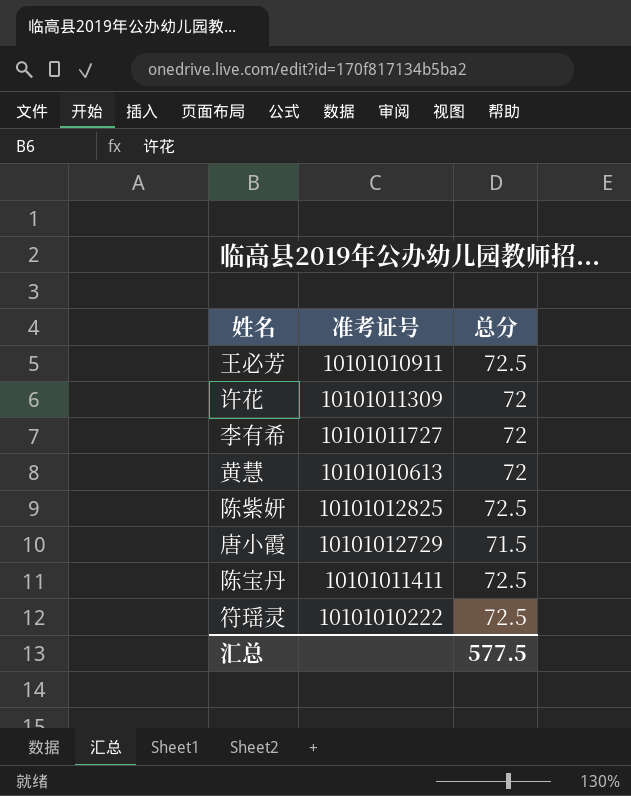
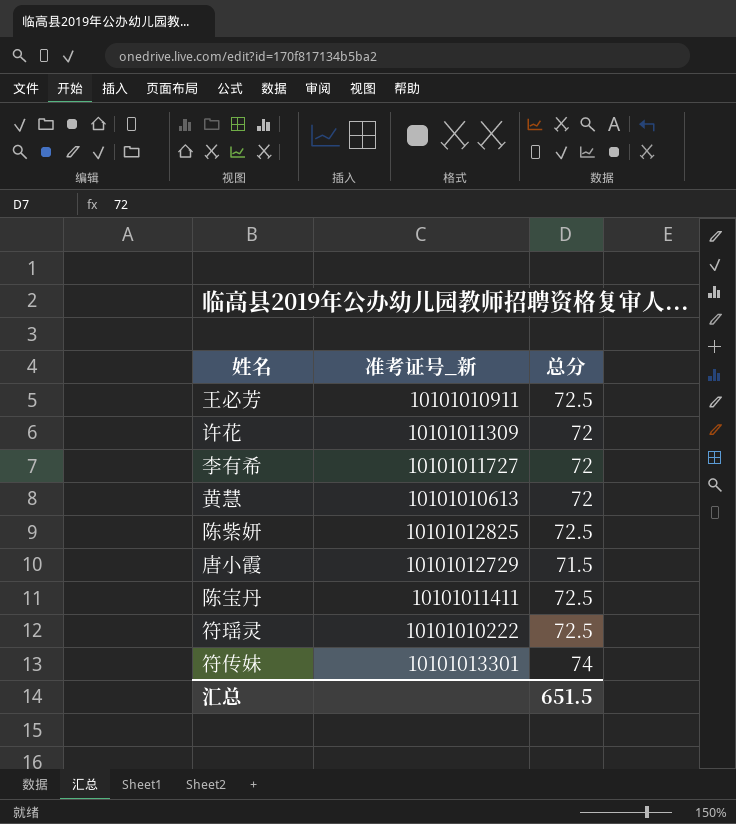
column name: 准考证号 -> 准考证号_新
row 符传妹: none -> 10101013301 | 74
汇总 | 总分: 577.5 -> 651.5

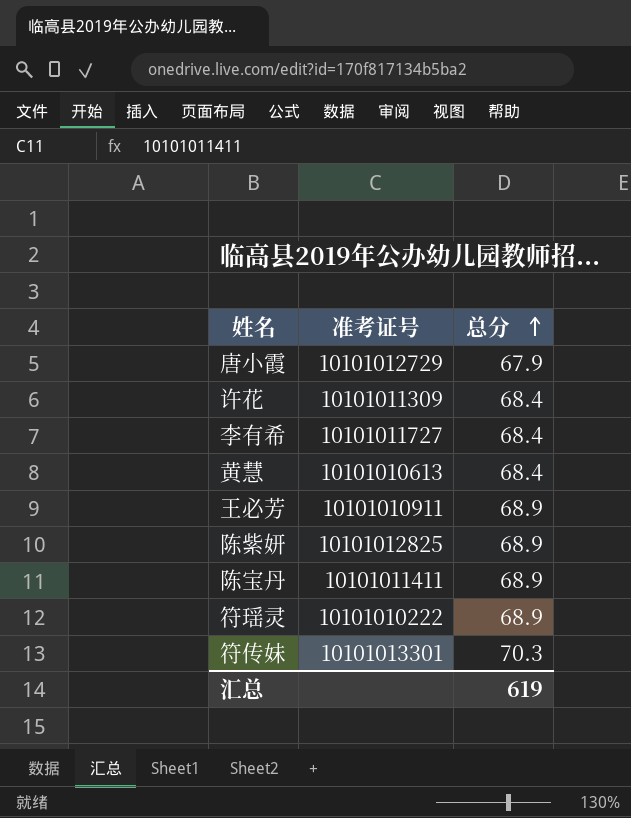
row order: none -> 总分 ascending
column name: 准考证号_新 -> 准考证号
唐小霞 | 总分: 71.5 -> 67.9
许花 | 总分: 72 -> 68.4
李有希 | 总分: 72 -> 68.4
黄慧 | 总分: 72 -> 68.4
王必芳 | 总分: 72.5 -> 68.9
陈紫妍 | 总分: 72.5 -> 68.9
陈宝丹 | 总分: 72.5 -> 68.9
符瑶灵 | 总分: 72.5 -> 68.9
符传妹 | 总分: 74 -> 70.3
汇总 | 总分: 651.5 -> 619

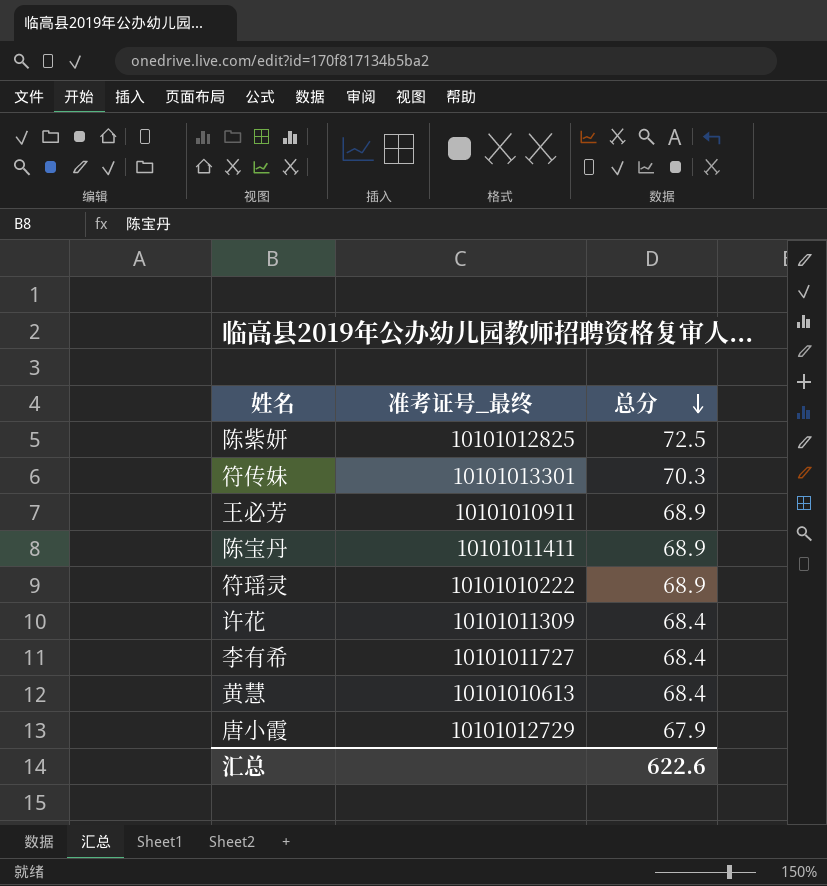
row order: 总分 ascending -> 总分 descending
column name: 准考证号 -> 准考证号_最终
陈紫妍 | 总分: 68.9 -> 72.5
汇总 | 总分: 619 -> 622.6

